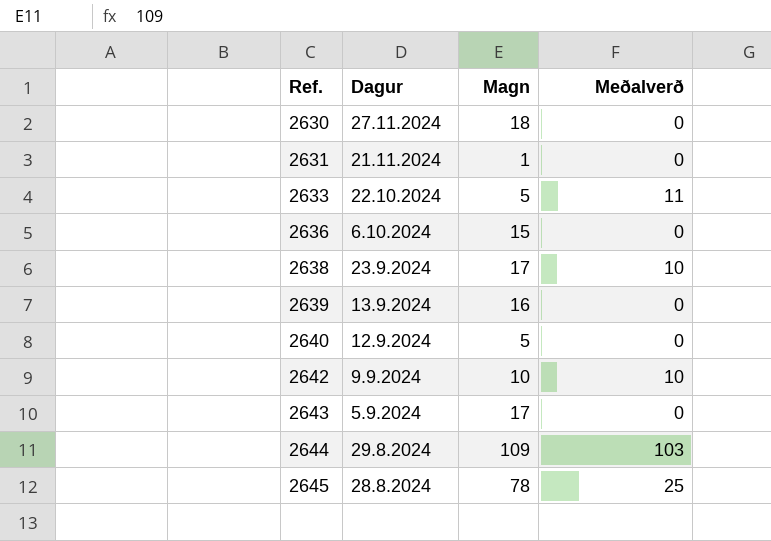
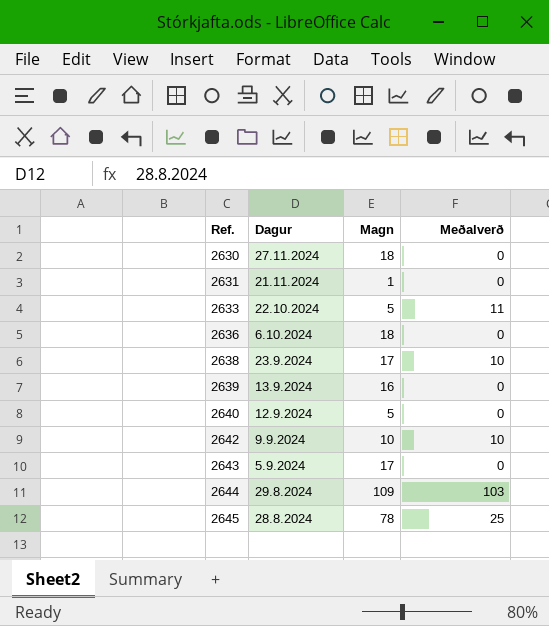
2636 | Magn: 15 -> 18

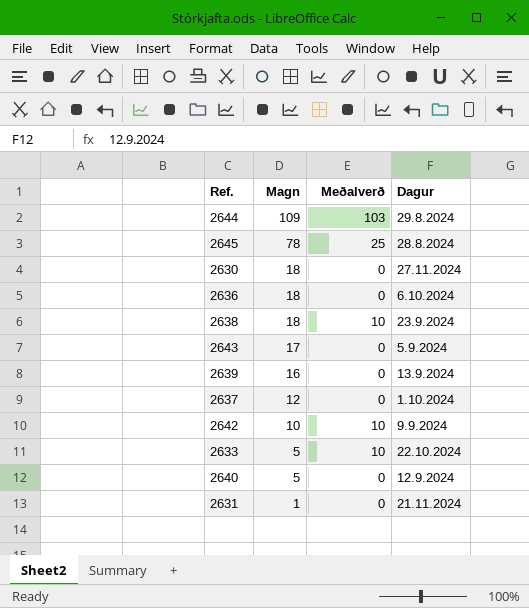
row order: Ref. ascending -> Magn descending
column Dagur | position: 2 -> 4
2638 | Magn: 17 -> 18
row 2637: none -> 12 | 0 | 1.10.2024
2633 | Meðalverð: 11 -> 10

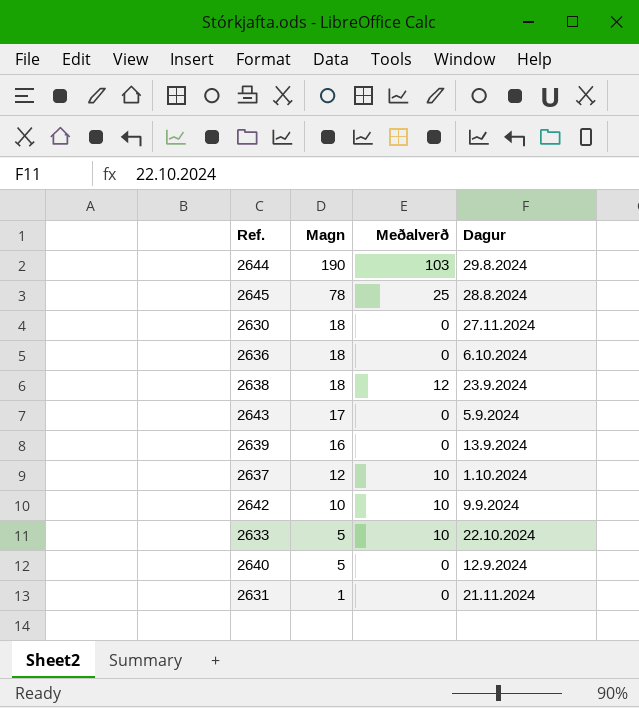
2644 | Magn: 109 -> 190
2638 | Meðalverð: 10 -> 12
2637 | Meðalverð: 0 -> 10

